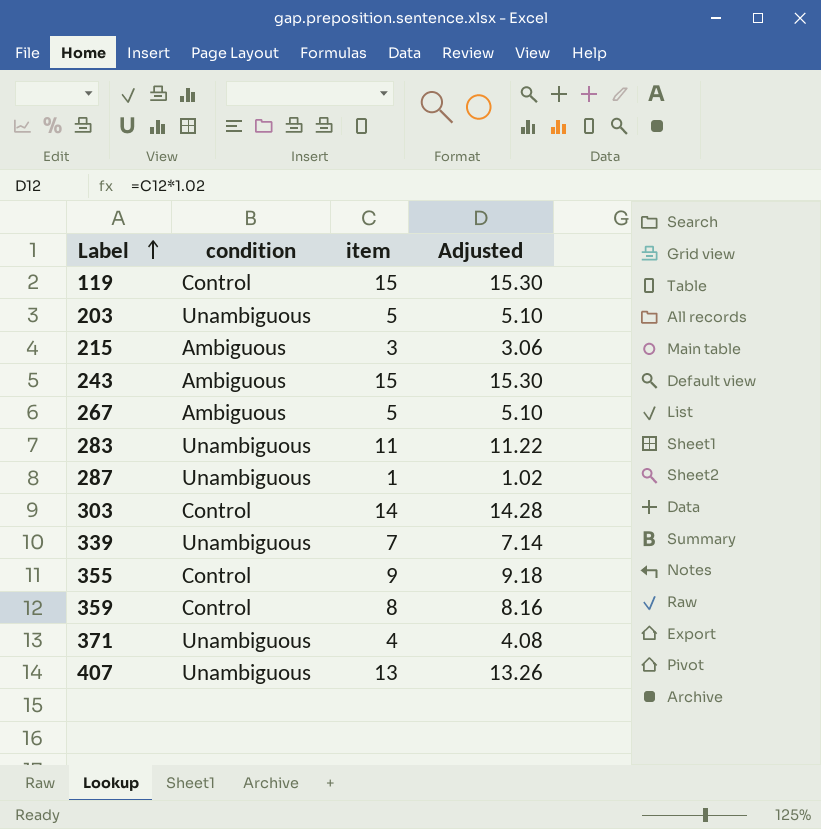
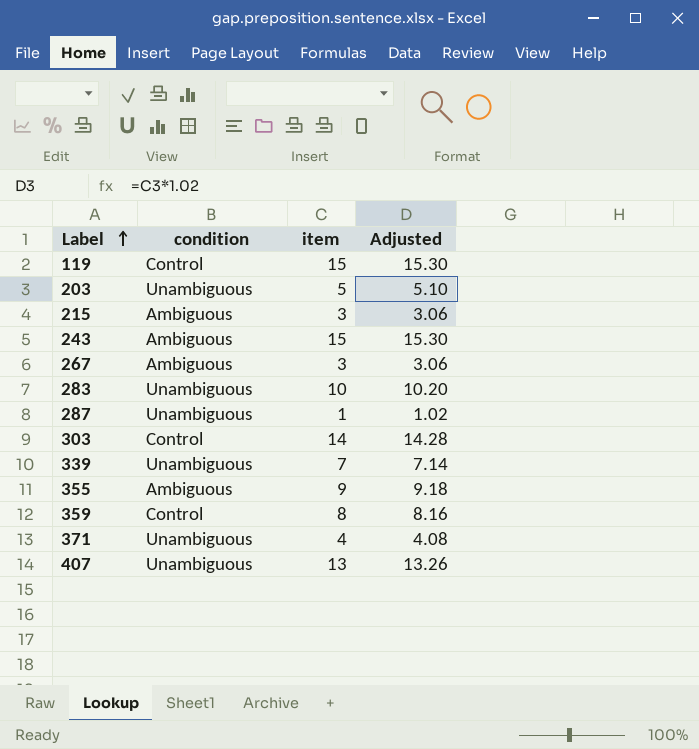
267 | item: 5 -> 3
267 | Adjusted: 5.10 -> 3.06
283 | item: 11 -> 10
283 | Adjusted: 11.22 -> 10.20
355 | condition: Control -> Ambiguous

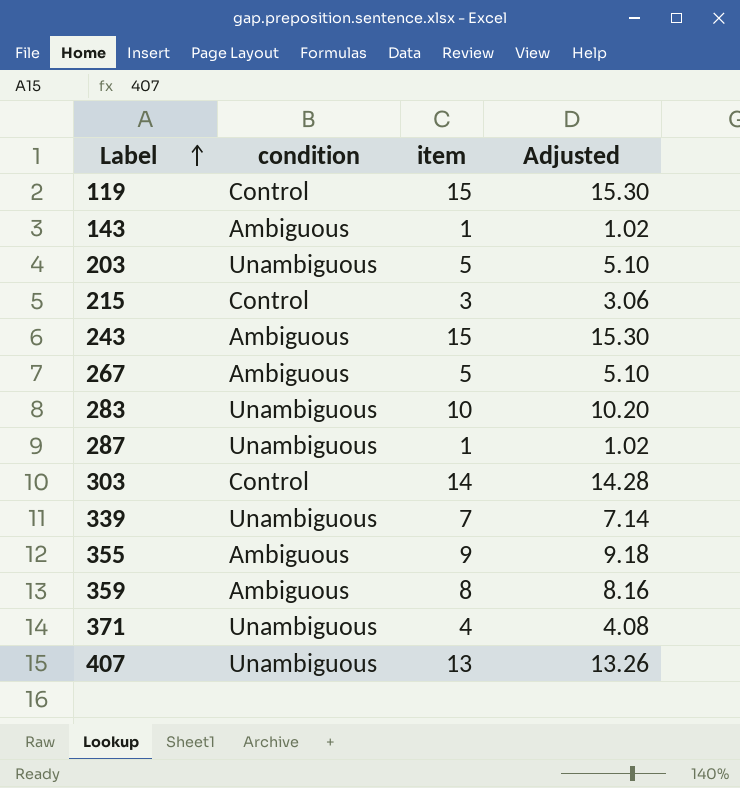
row 143: none -> Ambiguous | 1 | 1.02
215 | condition: Ambiguous -> Control
267 | item: 3 -> 5
267 | Adjusted: 3.06 -> 5.10
359 | condition: Control -> Ambiguous

